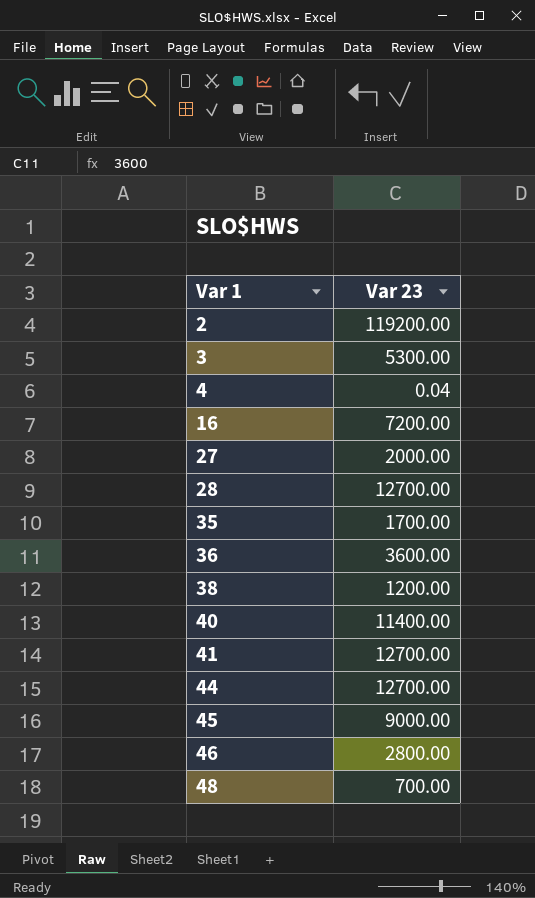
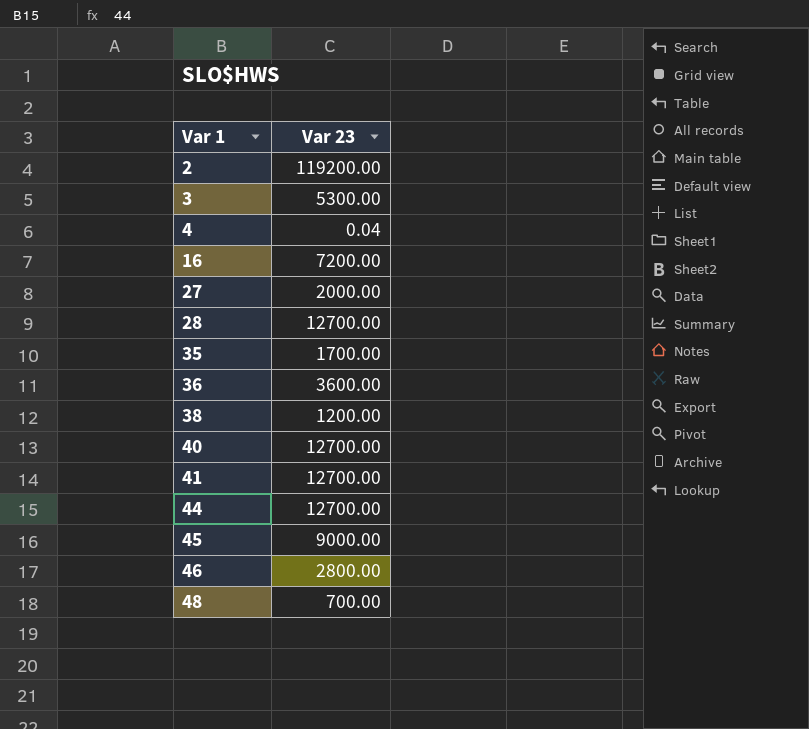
40 | Var 23: 11400.00 -> 12700.00

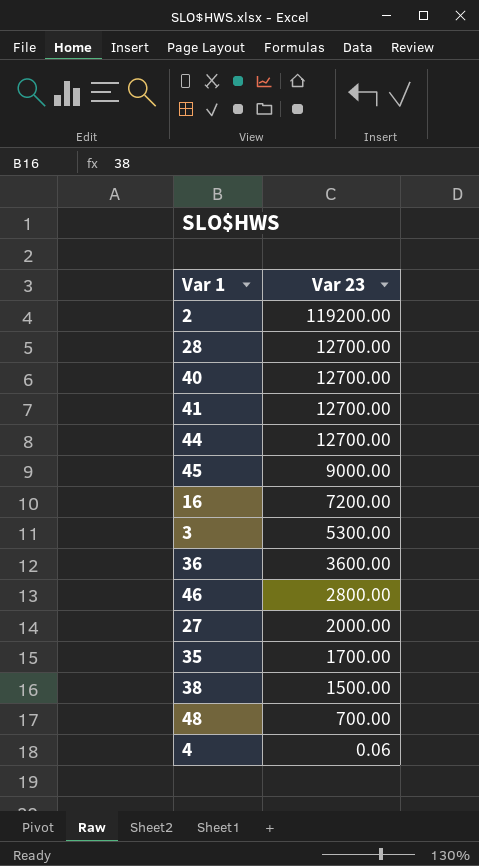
row order: Var 1 ascending -> Var 23 descending
38 | Var 23: 1200.00 -> 1500.00
4 | Var 23: 0.04 -> 0.06

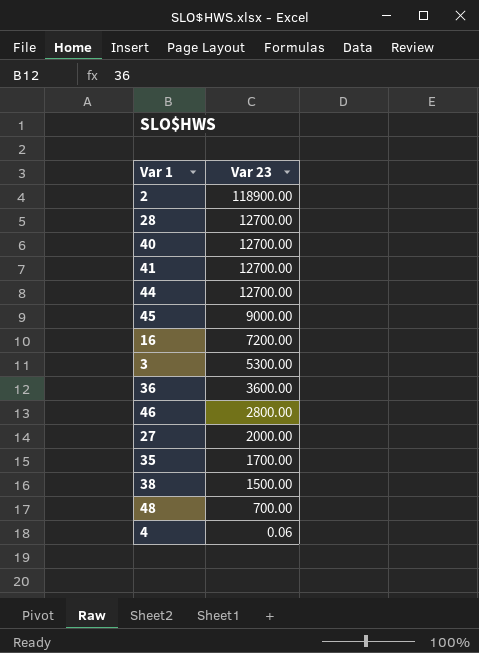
2 | Var 23: 119200.00 -> 118900.00

